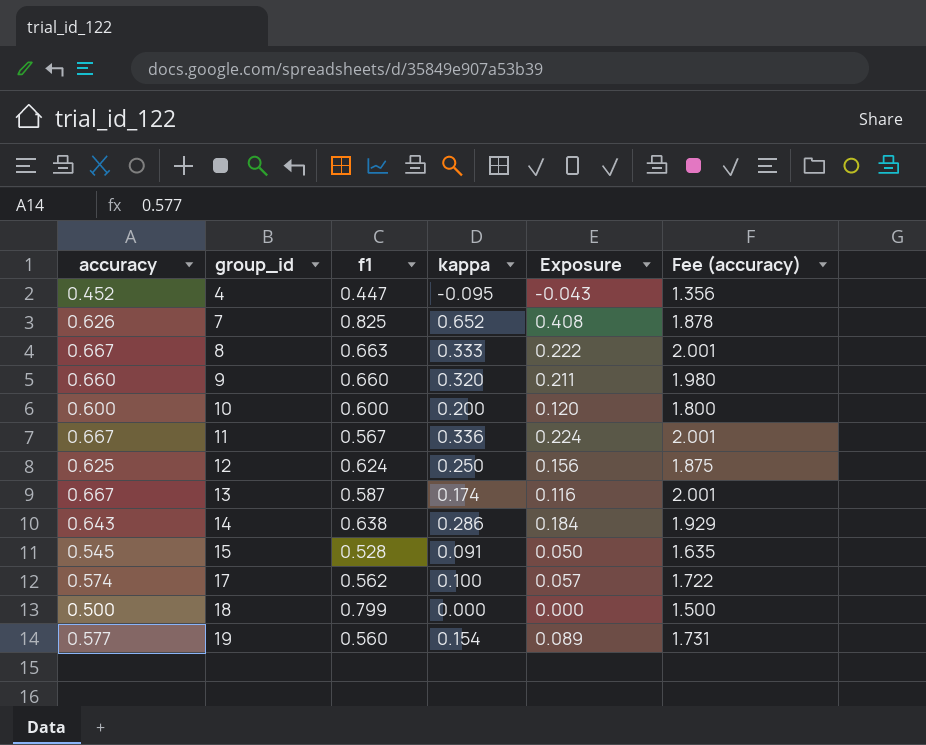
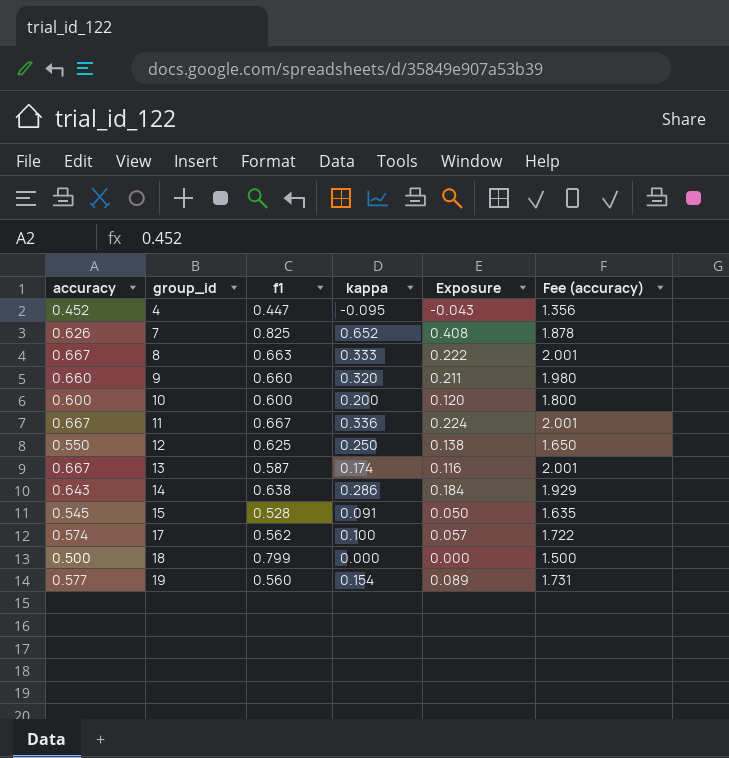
11 | f1: 0.567 -> 0.667
12 | accuracy: 0.625 -> 0.550
12 | f1: 0.624 -> 0.625
12 | Exposure: 0.156 -> 0.138
12 | Fee (accuracy): 1.875 -> 1.650

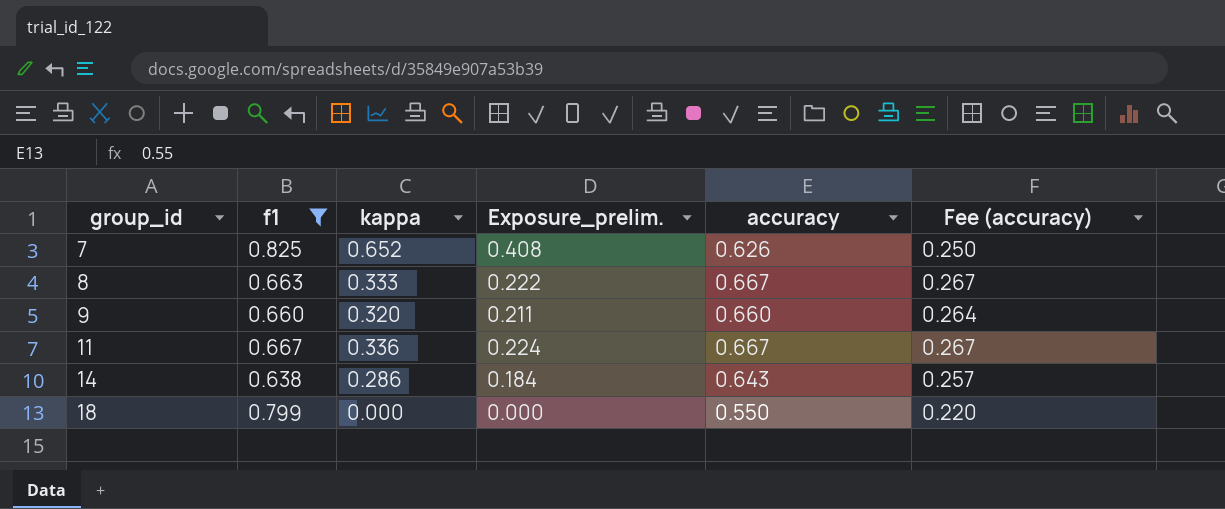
filter: none -> f1 >= 0.638
column name: Exposure -> Exposure_prelim.
column accuracy | position: 1 -> 5
column Fee (accuracy) | formula: [accuracy] * 3 -> [accuracy] * 0.4
18 | accuracy: 0.500 -> 0.550

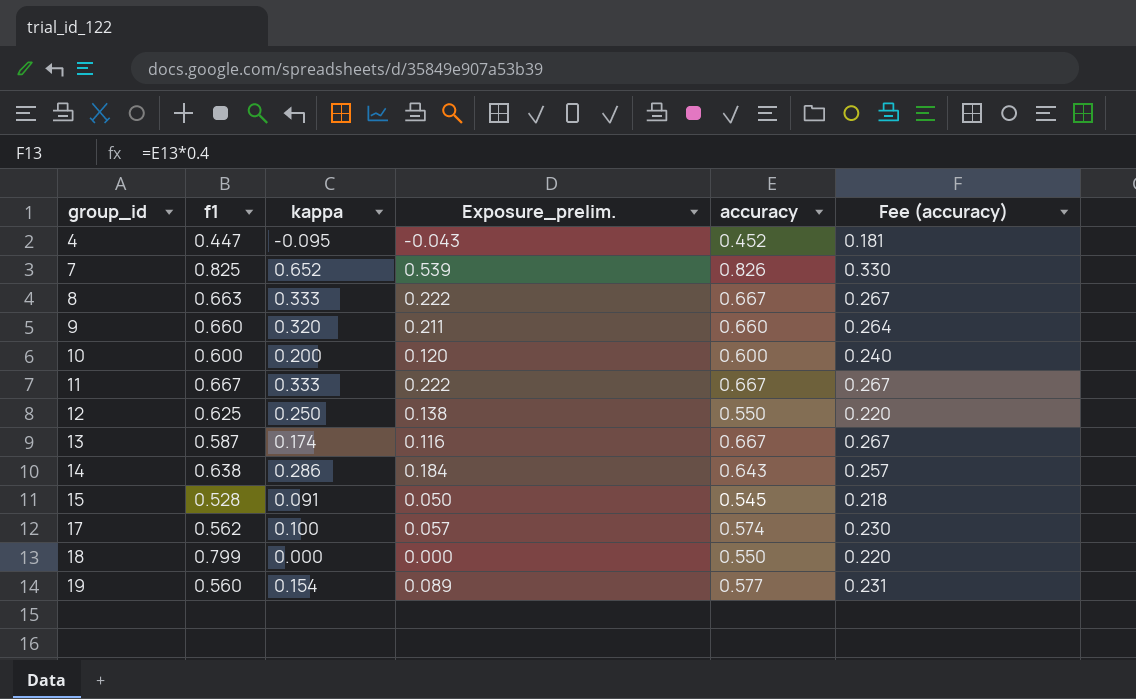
filter: f1 >= 0.638 -> none
7 | Exposure_prelim.: 0.408 -> 0.539
7 | accuracy: 0.626 -> 0.826
7 | Fee (accuracy): 0.250 -> 0.330
11 | kappa: 0.336 -> 0.333
11 | Exposure_prelim.: 0.224 -> 0.222

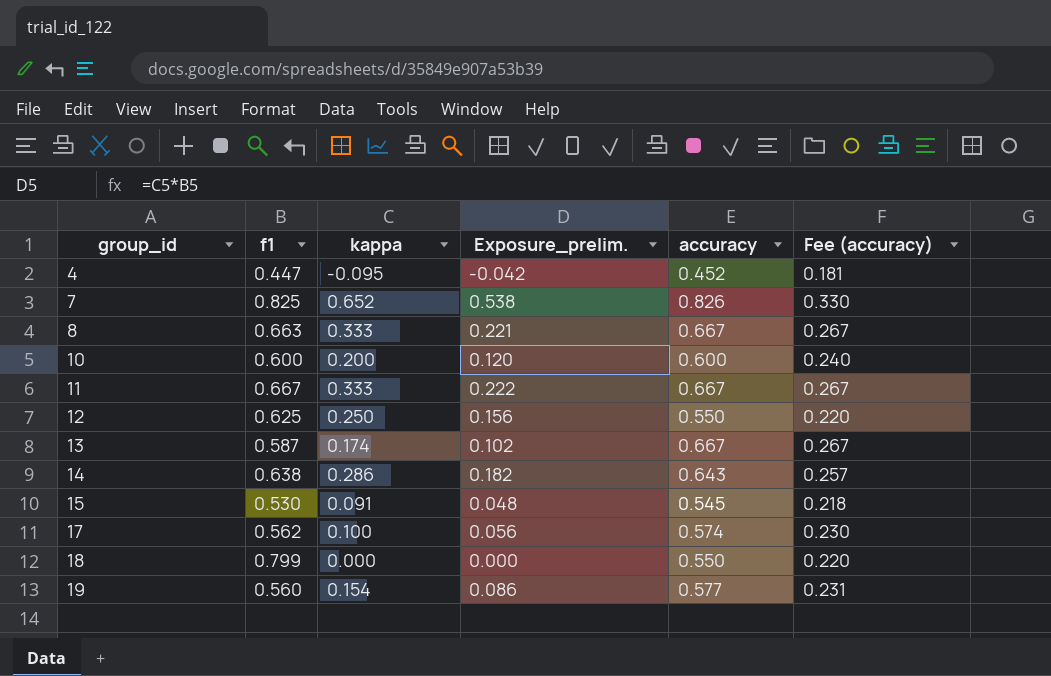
column Exposure_prelim. | formula: [kappa] * [accuracy] -> [f1] * [kappa]
row 9: 0.660 | 0.320 | 0.211 | 0.660 | 0.264 -> none
15 | f1: 0.528 -> 0.530

